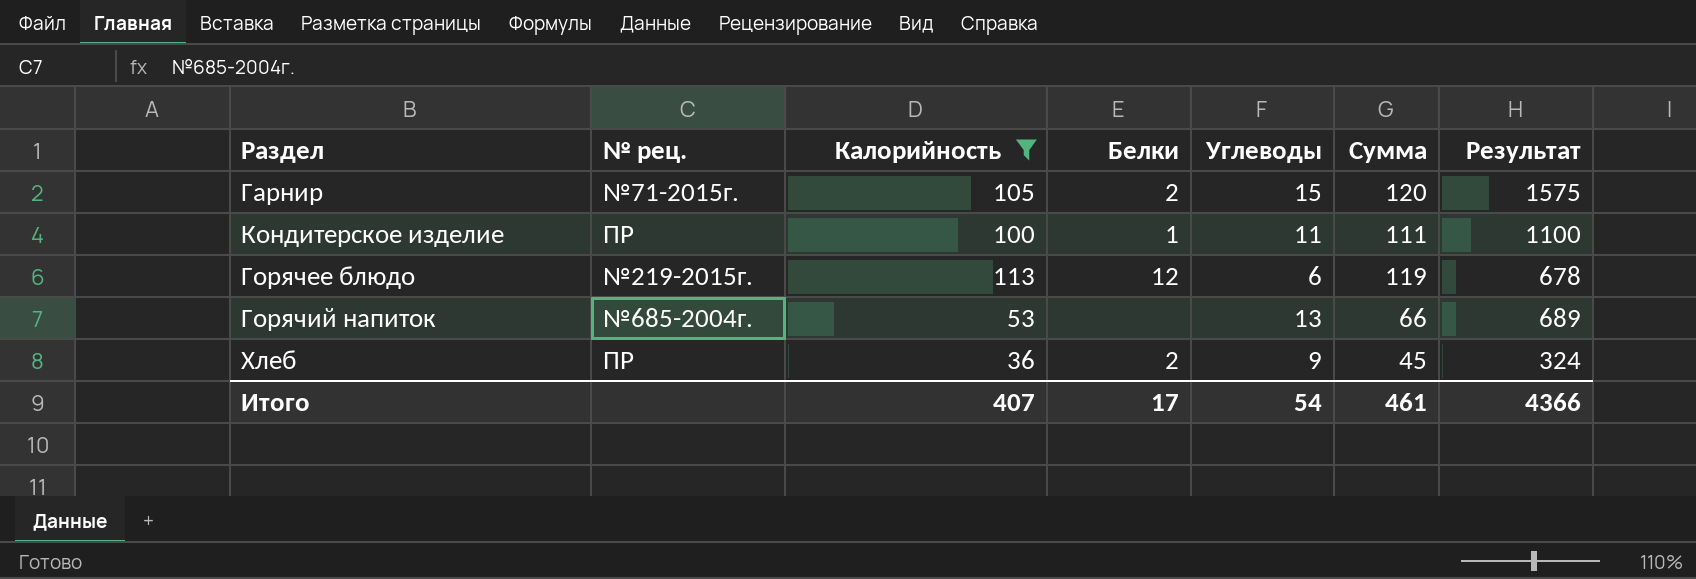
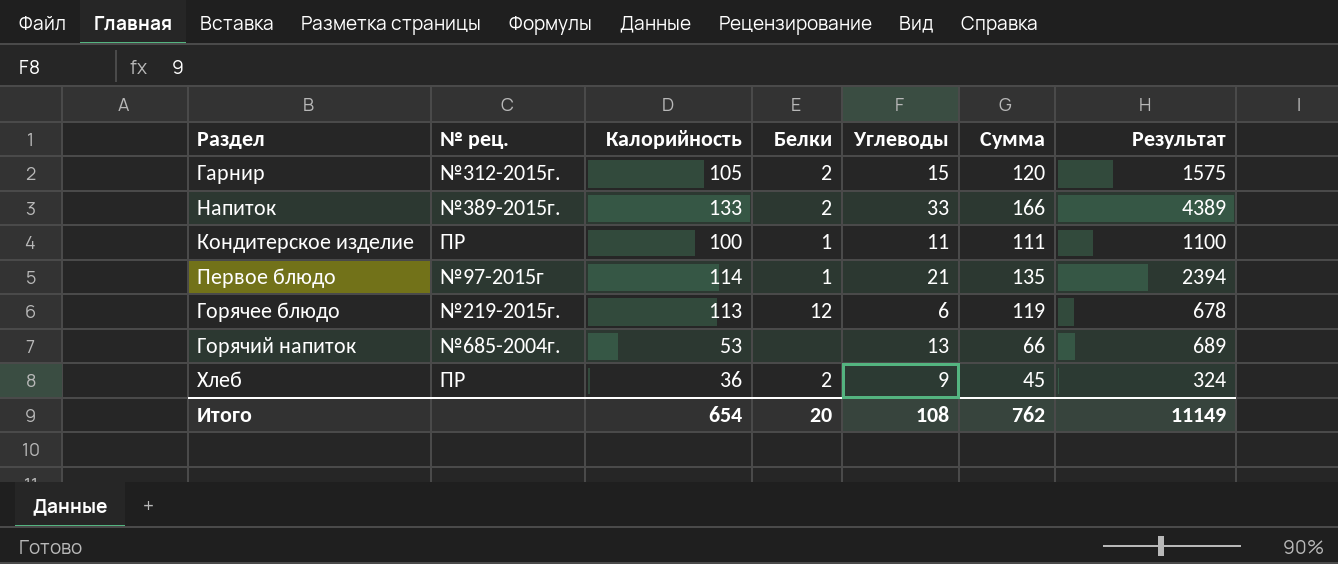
filter: Калорийность <= 113 -> none
Гарнир | № рец.: №71-2015г. -> №312-2015г.
Итого | Калорийность: 407 -> 654
Итого | Белки: 17 -> 20
Итого | Углеводы: 54 -> 108
Итого | Сумма: 461 -> 762
Итого | Результат: 4366 -> 11149

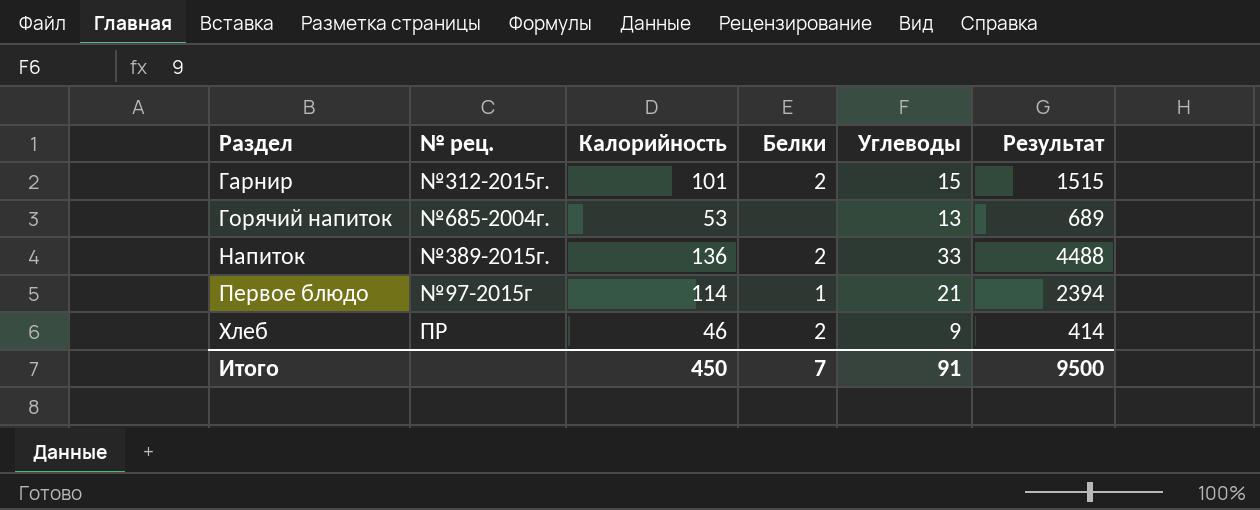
row order: none -> Раздел ascending
column Сумма | formula: [Калорийность] + [Углеводы] -> none
row Кондитерское изделие: ПР | 100 | 1 | 11 | 111 | 1100 -> none
row Горячее блюдо: №219-2015г. | 113 | 12 | 6 | 119 | 678 -> none
Гарнир | Калорийность: 105 -> 101
Гарнир | Результат: 1575 -> 1515
Напиток | Калорийность: 133 -> 136
Напиток | Результат: 4389 -> 4488
Хлеб | Калорийность: 36 -> 46
Хлеб | Результат: 324 -> 414
Итого | Калорийность: 654 -> 450
Итого | Белки: 20 -> 7
Итого | Углеводы: 108 -> 91
Итого | Результат: 11149 -> 9500

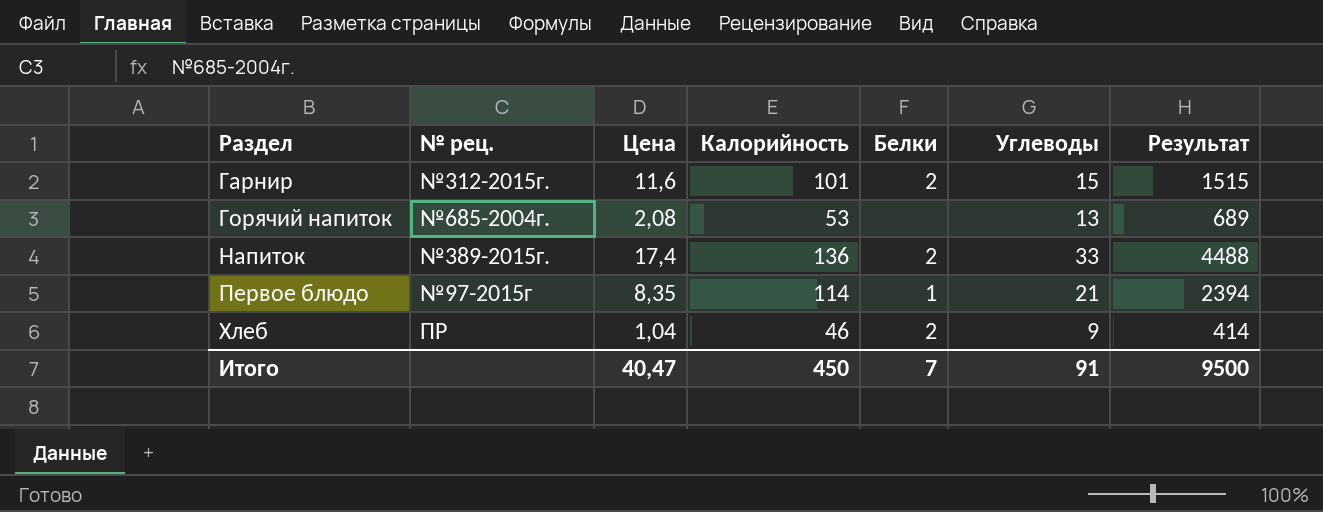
column Цена | position: none -> 3

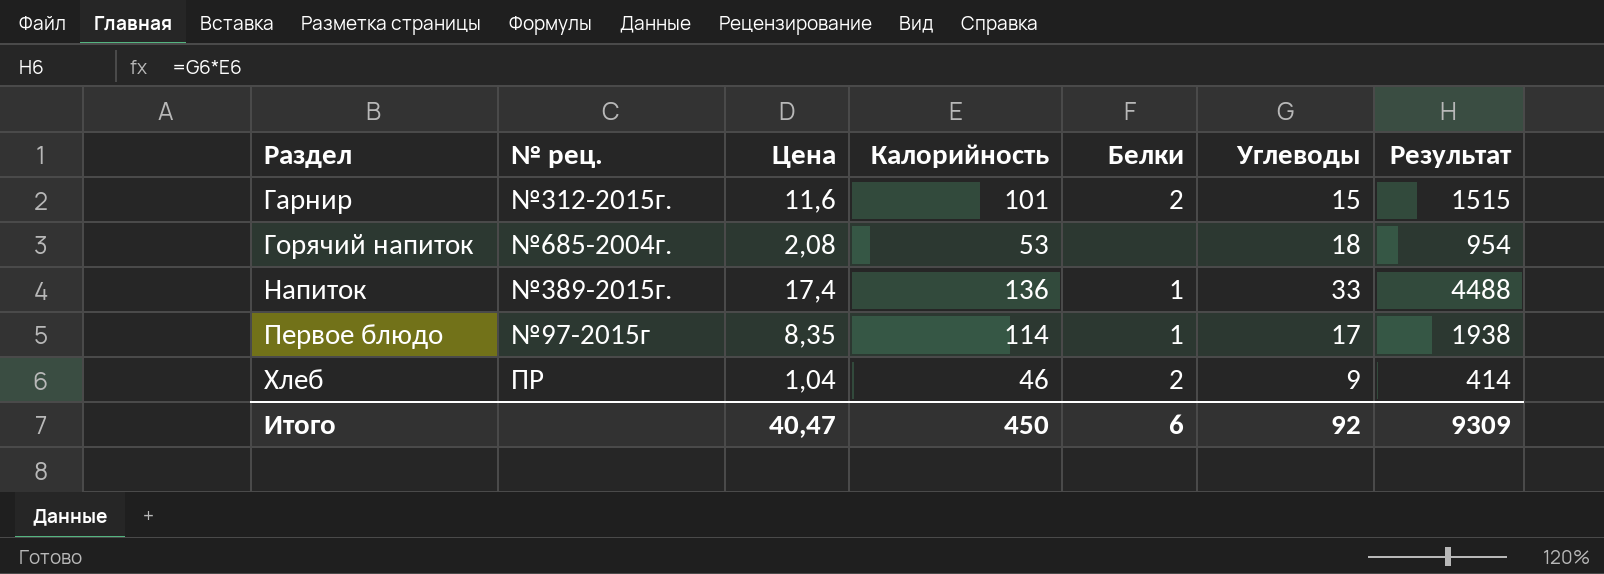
Горячий напиток | Углеводы: 13 -> 18
Горячий напиток | Результат: 689 -> 954
Напиток | Белки: 2 -> 1
Первое блюдо | Углеводы: 21 -> 17
Первое блюдо | Результат: 2394 -> 1938
Итого | Белки: 7 -> 6
Итого | Углеводы: 91 -> 92
Итого | Результат: 9500 -> 9309

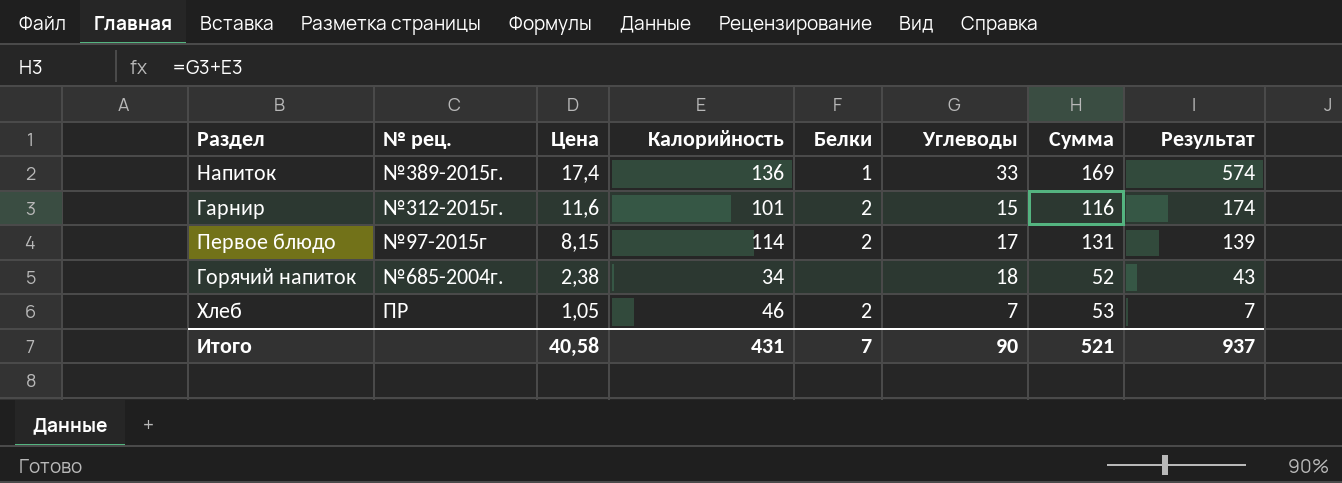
row order: Раздел ascending -> Цена descending
column Сумма | formula: none -> [Калорийность] + [Углеводы]
column Результат | formula: [Калорийность] * [Углеводы] -> [Цена] * [Углеводы]
Первое блюдо | Цена: 8,35 -> 8,15
Первое блюдо | Белки: 1 -> 2
Горячий напиток | Цена: 2,08 -> 2,38
Горячий напиток | Калорийность: 53 -> 34
Хлеб | Цена: 1,04 -> 1,05
Хлеб | Углеводы: 9 -> 7
Итого | Цена: 40,47 -> 40,58
Итого | Калорийность: 450 -> 431
Итого | Белки: 6 -> 7
Итого | Углеводы: 92 -> 90
Итого | Результат: 9309 -> 937

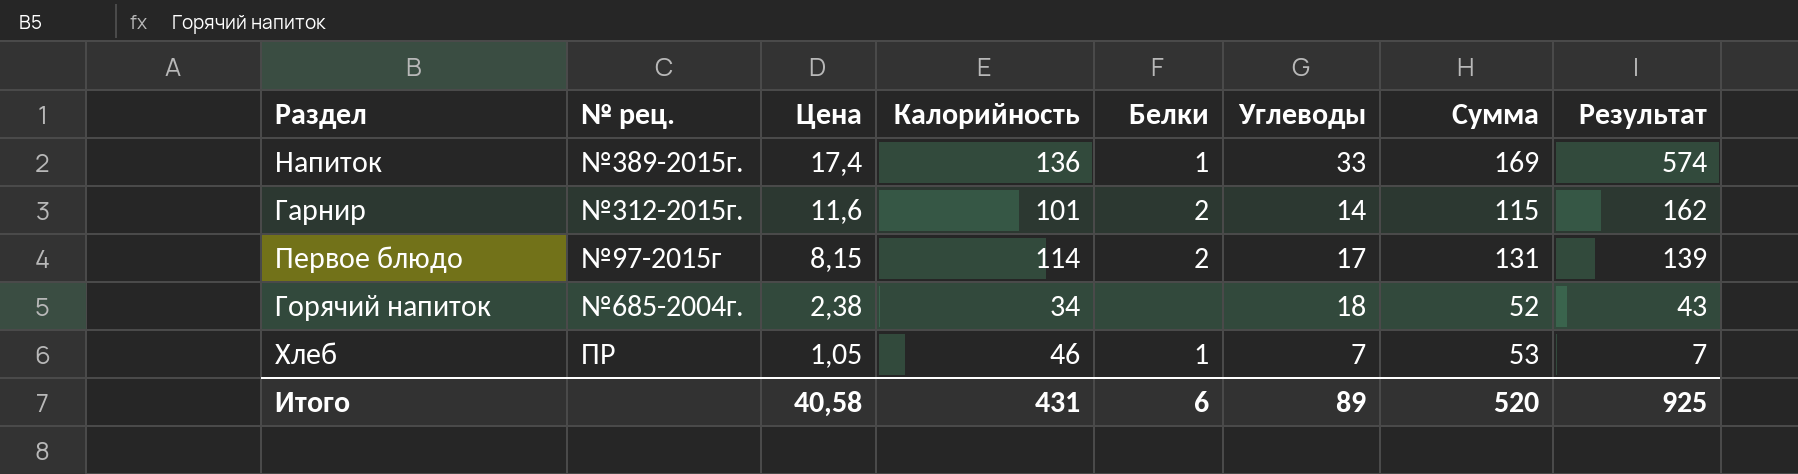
Гарнир | Углеводы: 15 -> 14
Гарнир | Сумма: 116 -> 115
Гарнир | Результат: 174 -> 162
Хлеб | Белки: 2 -> 1
Итого | Белки: 7 -> 6
Итого | Углеводы: 90 -> 89
Итого | Сумма: 521 -> 520
Итого | Результат: 937 -> 925

